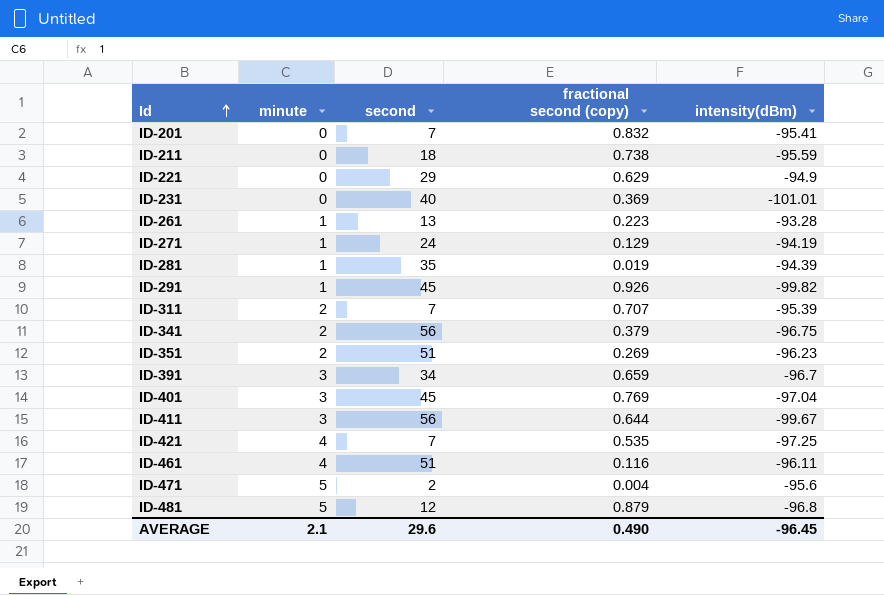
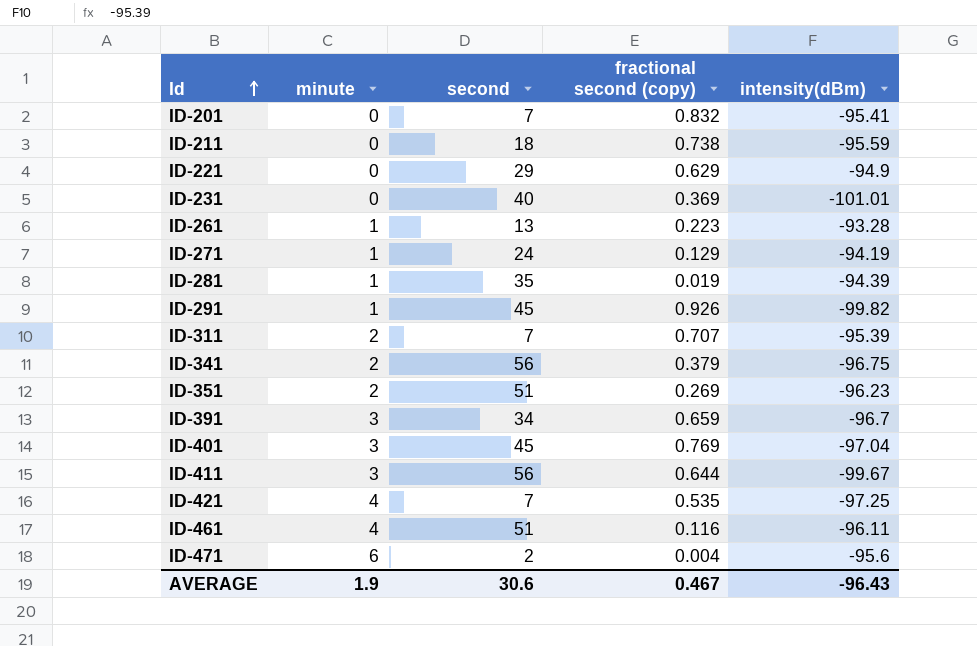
row ID-481: 5 | 12 | 0.879 | -96.8 -> none
ID-471 | minute: 5 -> 6
AVERAGE | minute: 2.1 -> 1.9
AVERAGE | second: 29.6 -> 30.6
AVERAGE | fractional second (copy): 0.490 -> 0.467
AVERAGE | intensity(dBm): -96.45 -> -96.43

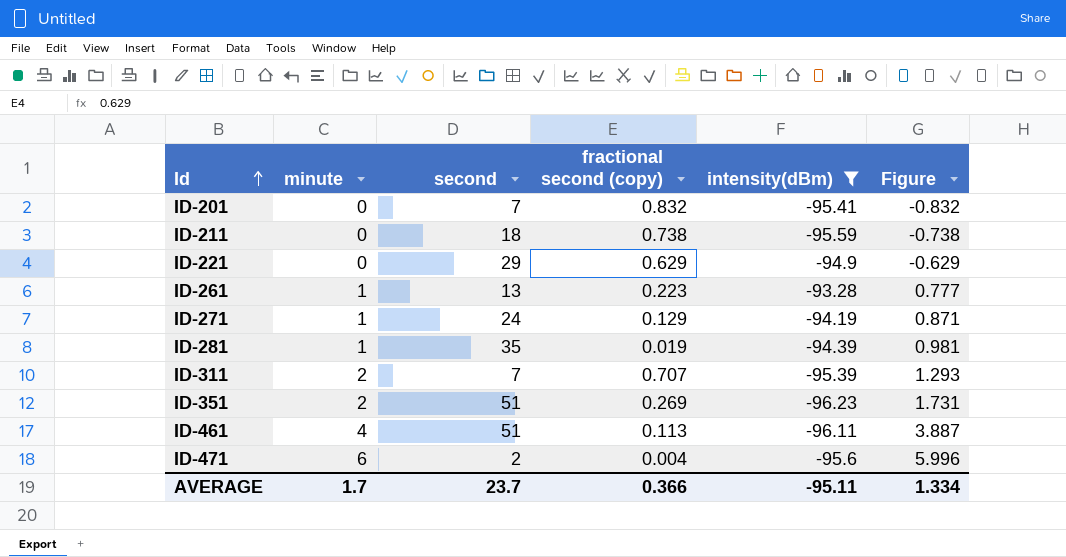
filter: none -> intensity(dBm) >= -96.23
column Figure | formula: none -> [minute] - [fractional second (copy)]
ID-461 | fractional second (copy): 0.116 -> 0.113
AVERAGE | minute: 1.9 -> 1.7
AVERAGE | second: 30.6 -> 23.7
AVERAGE | fractional second (copy): 0.467 -> 0.366
AVERAGE | intensity(dBm): -96.43 -> -95.11

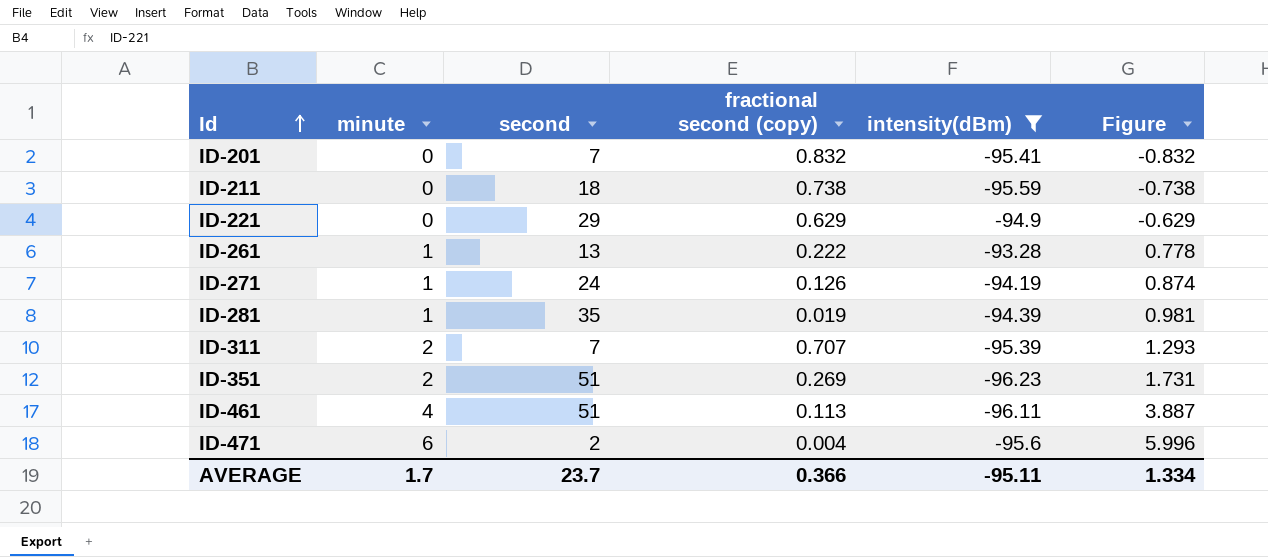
ID-261 | fractional second (copy): 0.223 -> 0.222
ID-261 | Figure: 0.777 -> 0.778
ID-271 | fractional second (copy): 0.129 -> 0.126
ID-271 | Figure: 0.871 -> 0.874

